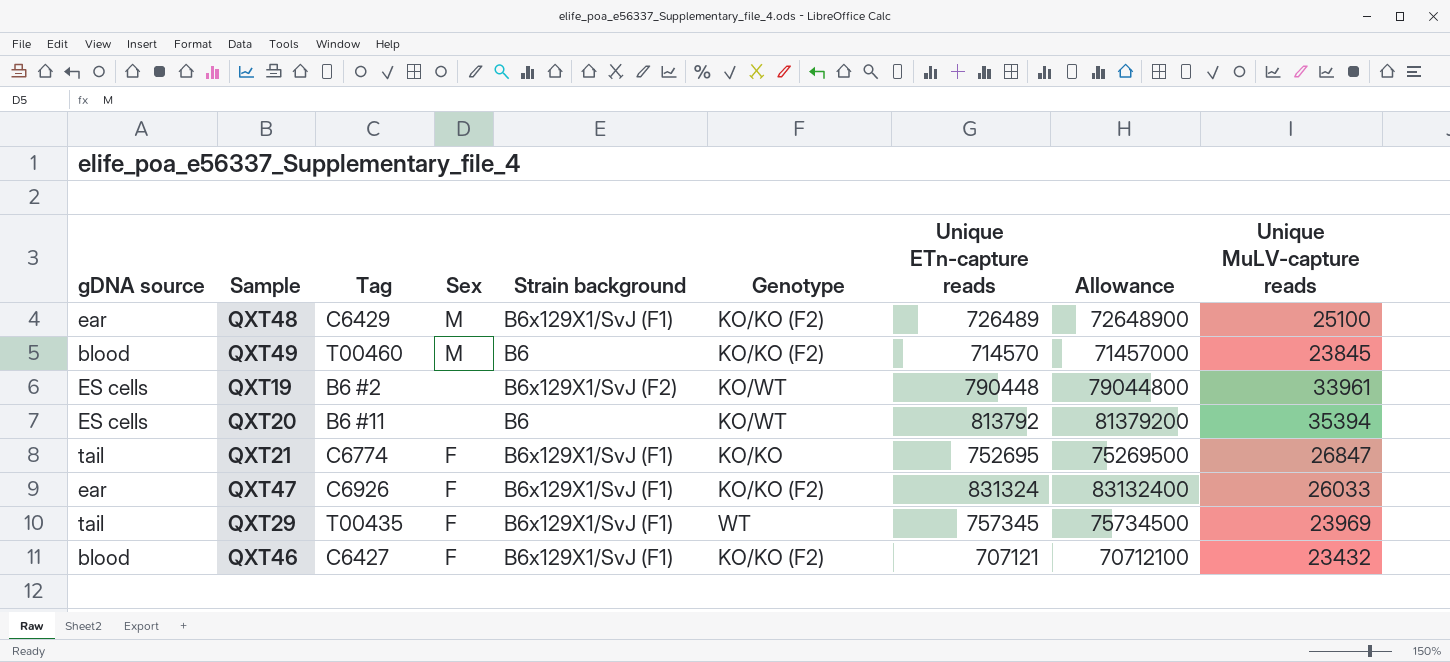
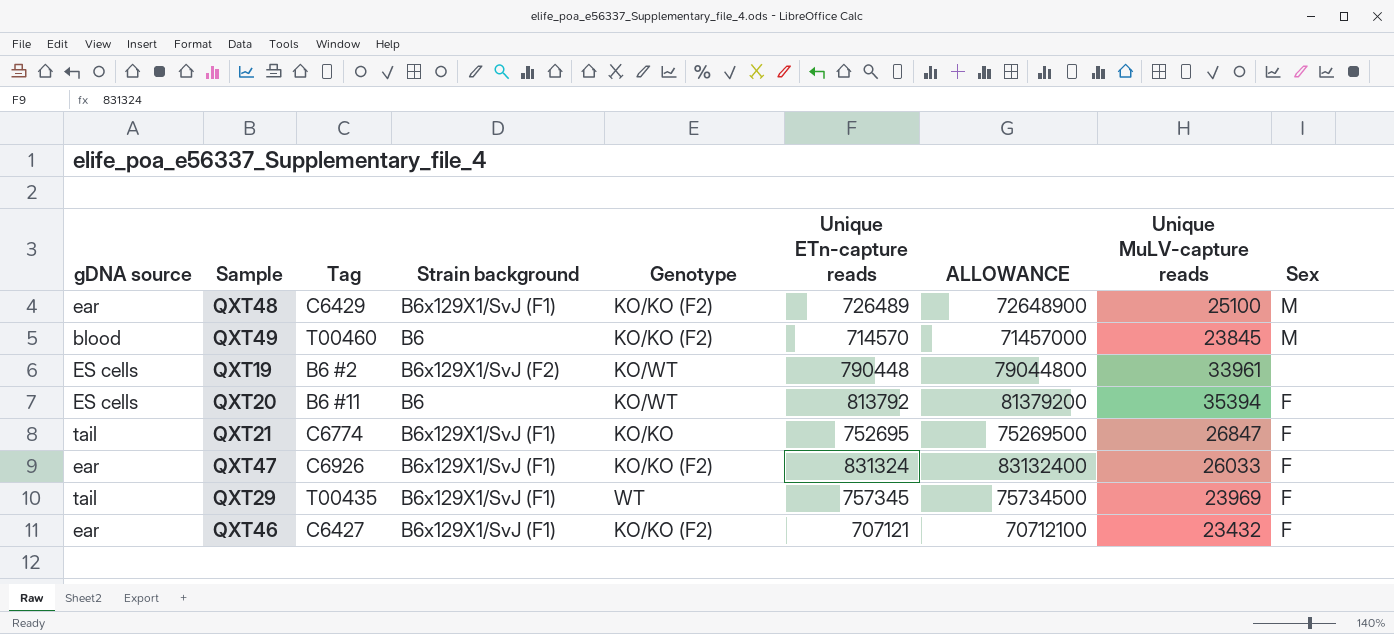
column name: Allowance -> ALLOWANCE
column Sex | position: 4 -> 9
QXT20 | Sex: none -> F
QXT46 | gDNA source: blood -> ear

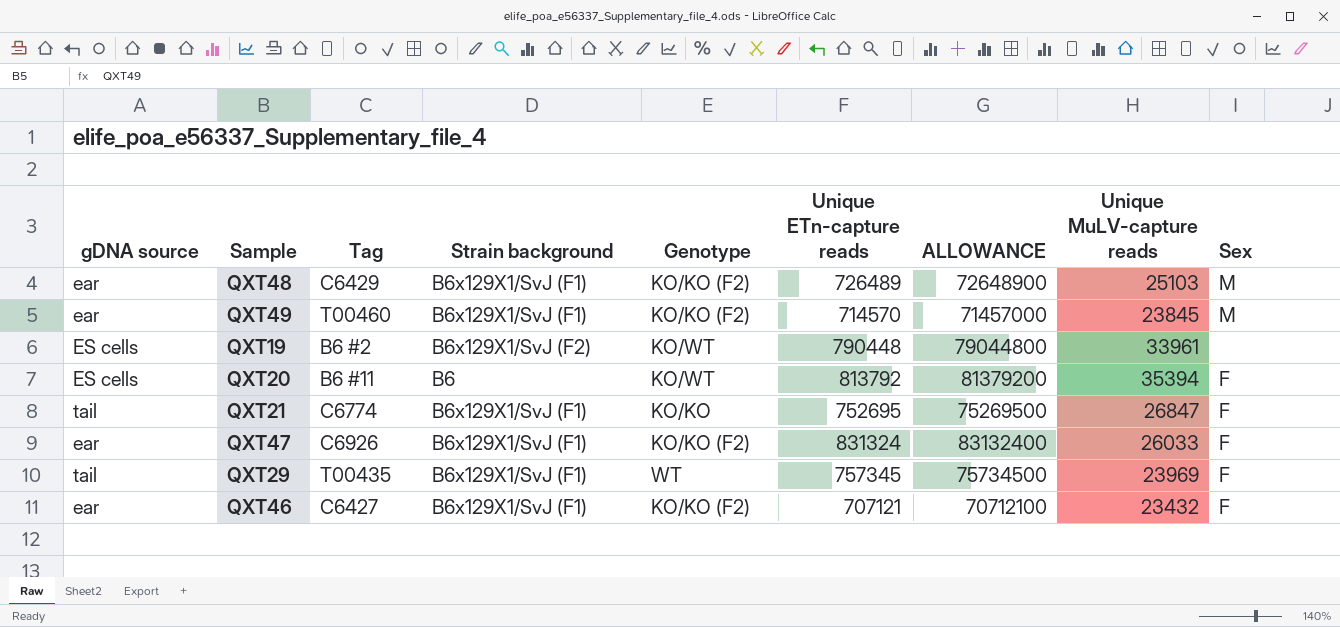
QXT48 | Unique MuLV-capture reads: 25100 -> 25103
QXT49 | gDNA source: blood -> ear
QXT49 | Strain background: B6 -> B6x129X1/SvJ (F1)

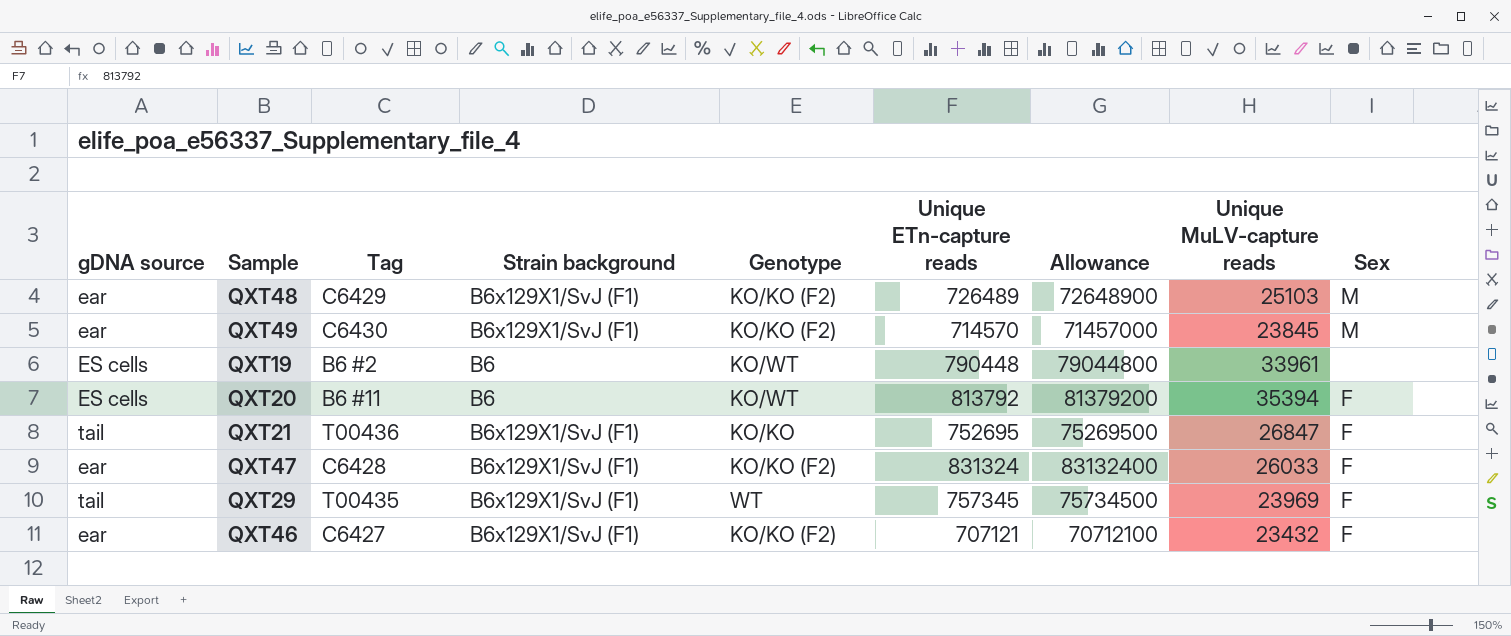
column name: ALLOWANCE -> Allowance
QXT49 | Tag: T00460 -> C6430
QXT19 | Strain background: B6x129X1/SvJ (F2) -> B6
QXT21 | Tag: C6774 -> T00436
QXT47 | Tag: C6926 -> C6428

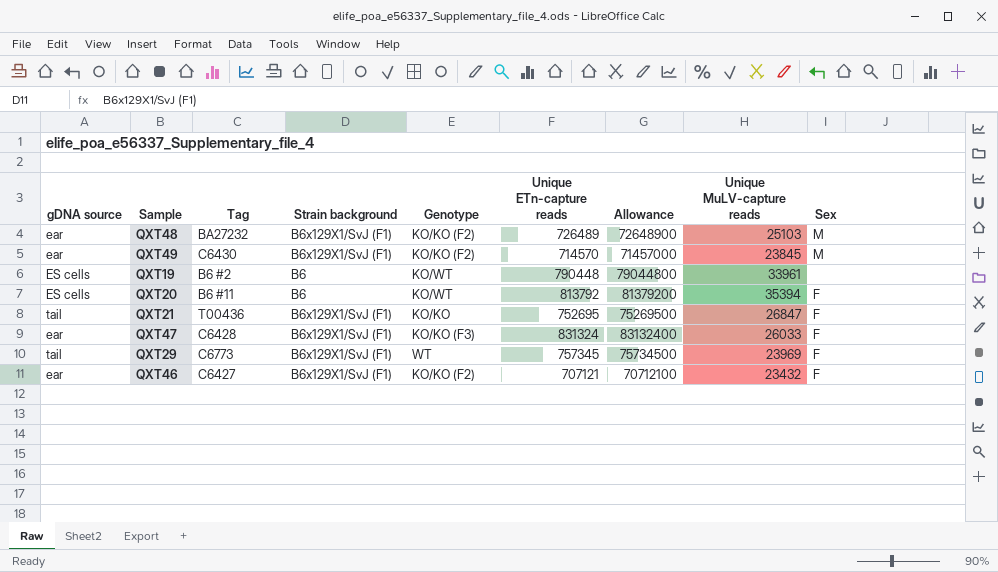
QXT48 | Tag: C6429 -> BA27232
QXT47 | Genotype: KO/KO (F2) -> KO/KO (F3)
QXT29 | Tag: T00435 -> C6773

